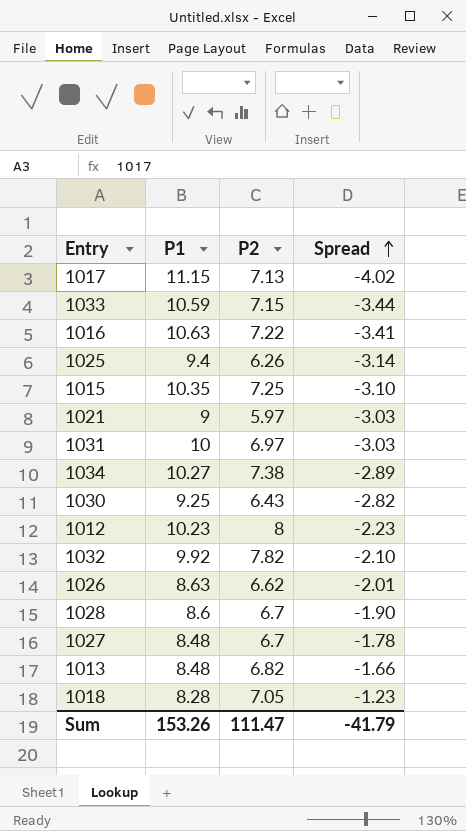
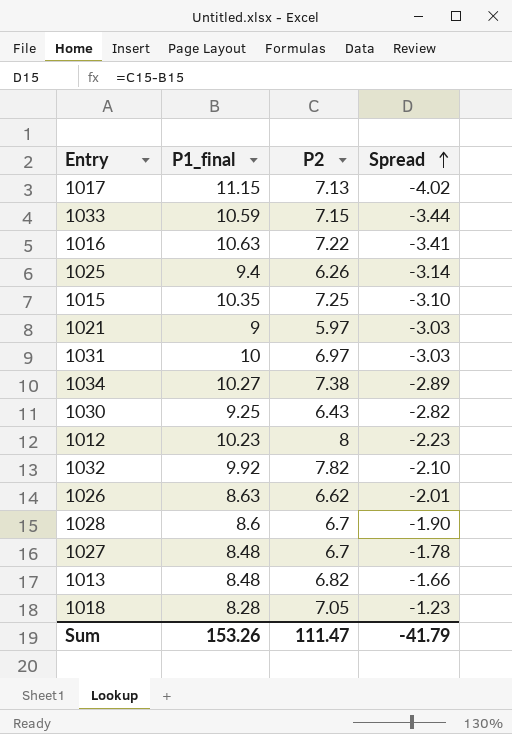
column name: P1 -> P1_final

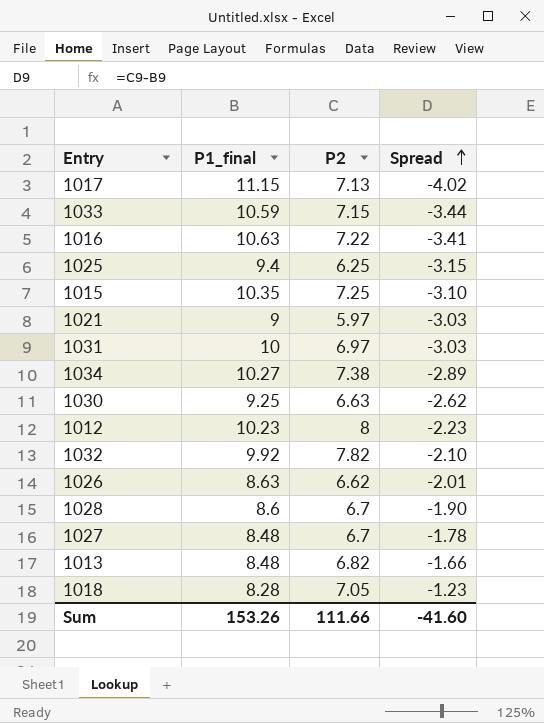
1025 | P2: 6.26 -> 6.25
1025 | Spread: -3.14 -> -3.15
1030 | P2: 6.43 -> 6.63
1030 | Spread: -2.82 -> -2.62
Sum | P2: 111.47 -> 111.66
Sum | Spread: -41.79 -> -41.60

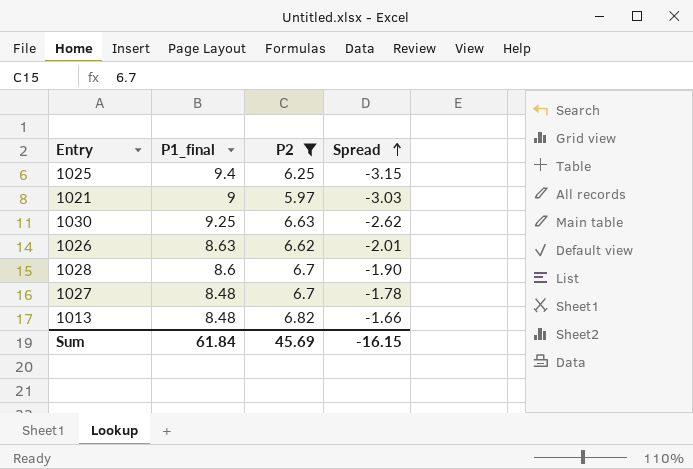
filter: none -> P2 <= 6.82
Sum | P1_final: 153.26 -> 61.84
Sum | P2: 111.66 -> 45.69
Sum | Spread: -41.60 -> -16.15

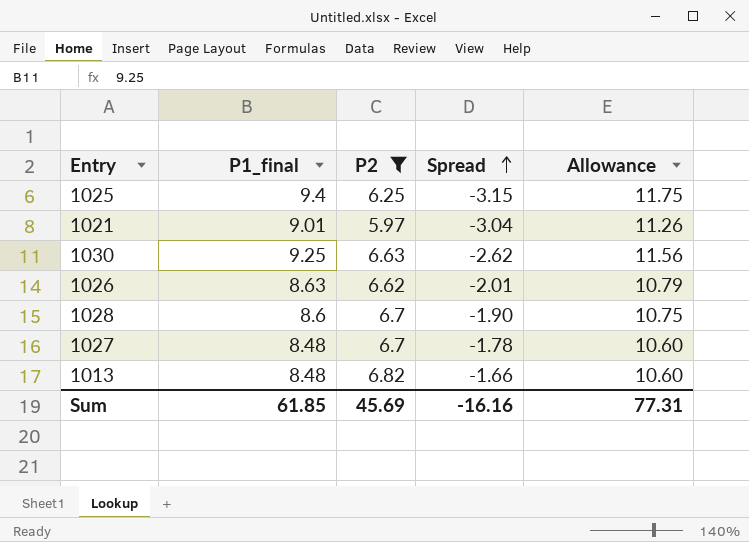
column Allowance | formula: none -> [P1_final] * 1.25
1021 | P1_final: 9 -> 9.01
1021 | Spread: -3.03 -> -3.04
Sum | P1_final: 61.84 -> 61.85
Sum | Spread: -16.15 -> -16.16

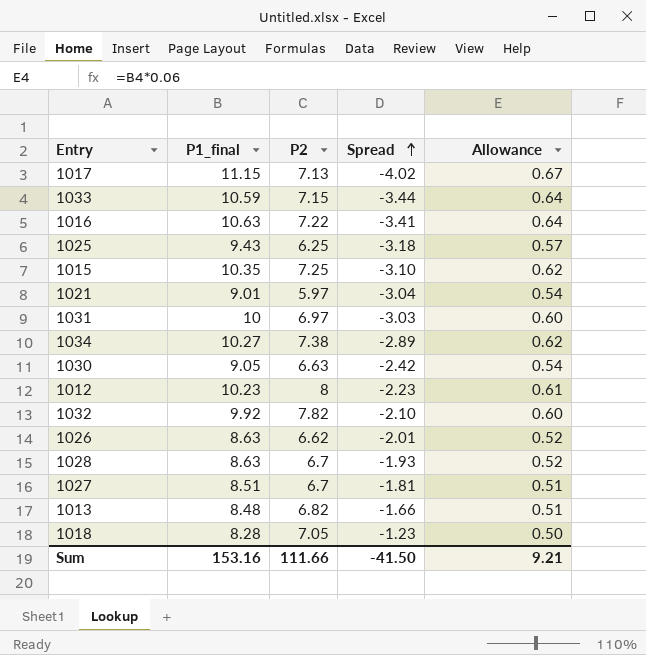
filter: P2 <= 6.82 -> none
column Allowance | formula: [P1_final] * 1.25 -> [P1_final] * 0.06
1025 | P1_final: 9.4 -> 9.43
1025 | Spread: -3.15 -> -3.18
1030 | P1_final: 9.25 -> 9.05
1030 | Spread: -2.62 -> -2.42
1028 | P1_final: 8.6 -> 8.63
1028 | Spread: -1.90 -> -1.93
1027 | P1_final: 8.48 -> 8.51
1027 | Spread: -1.78 -> -1.81
Sum | P1_final: 61.85 -> 153.16
Sum | P2: 45.69 -> 111.66
Sum | Spread: -16.16 -> -41.50
Sum | Allowance: 77.31 -> 9.21

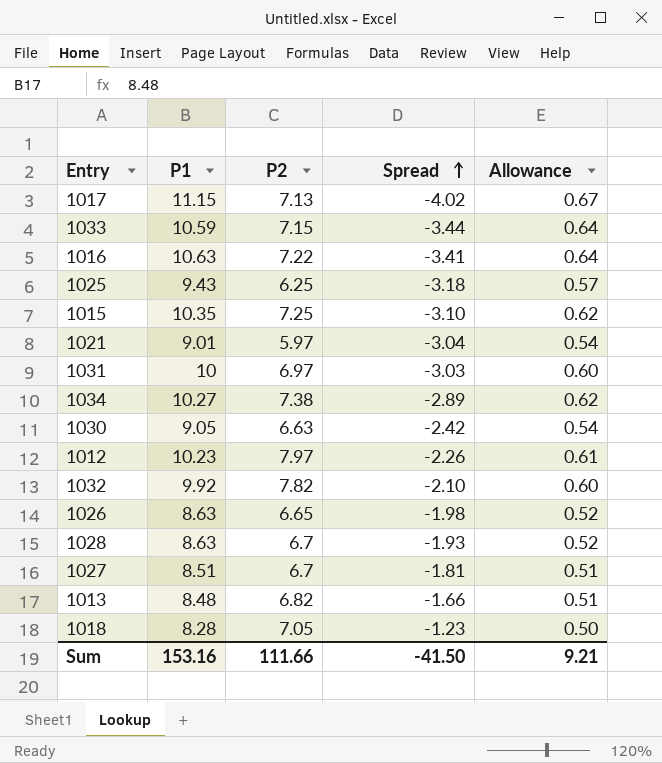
column name: P1_final -> P1
1012 | P2: 8 -> 7.97
1012 | Spread: -2.23 -> -2.26
1026 | P2: 6.62 -> 6.65
1026 | Spread: -2.01 -> -1.98

